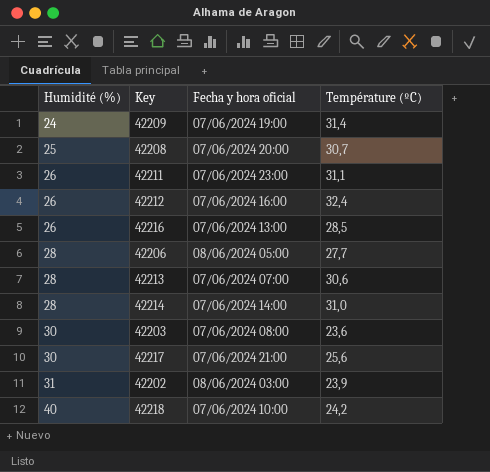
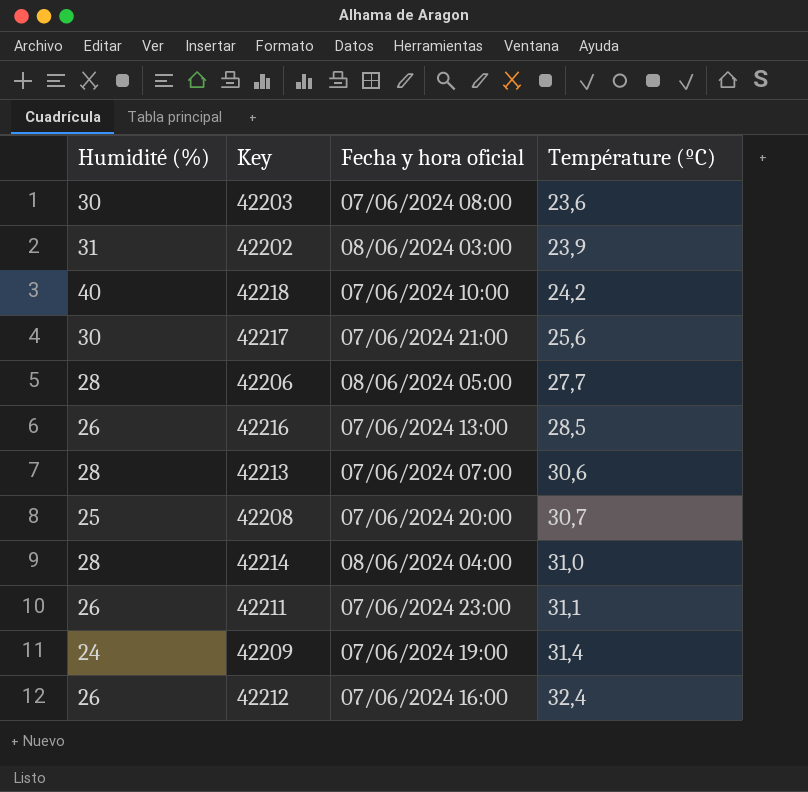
row order: Humidité (%) ascending -> Température (ºC) ascending
42214 | Fecha y hora oficial: 07/06/2024 14:00 -> 08/06/2024 04:00

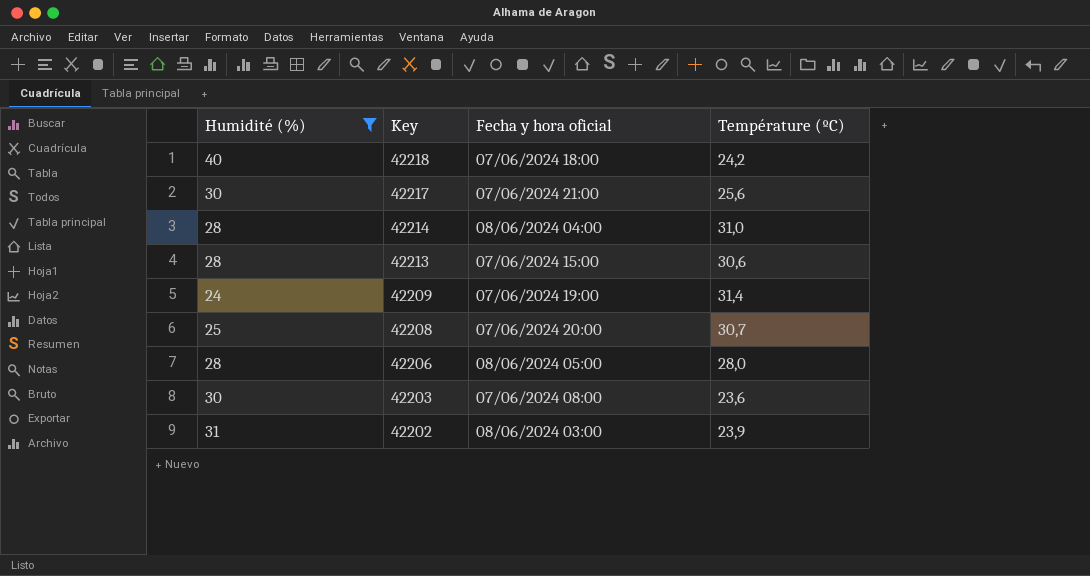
filter: none -> Humidité (%) != 26
row order: Température (ºC) ascending -> Key descending
42218 | Fecha y hora oficial: 07/06/2024 10:00 -> 07/06/2024 18:00
42213 | Fecha y hora oficial: 07/06/2024 07:00 -> 07/06/2024 15:00
42206 | Température (ºC): 27,7 -> 28,0

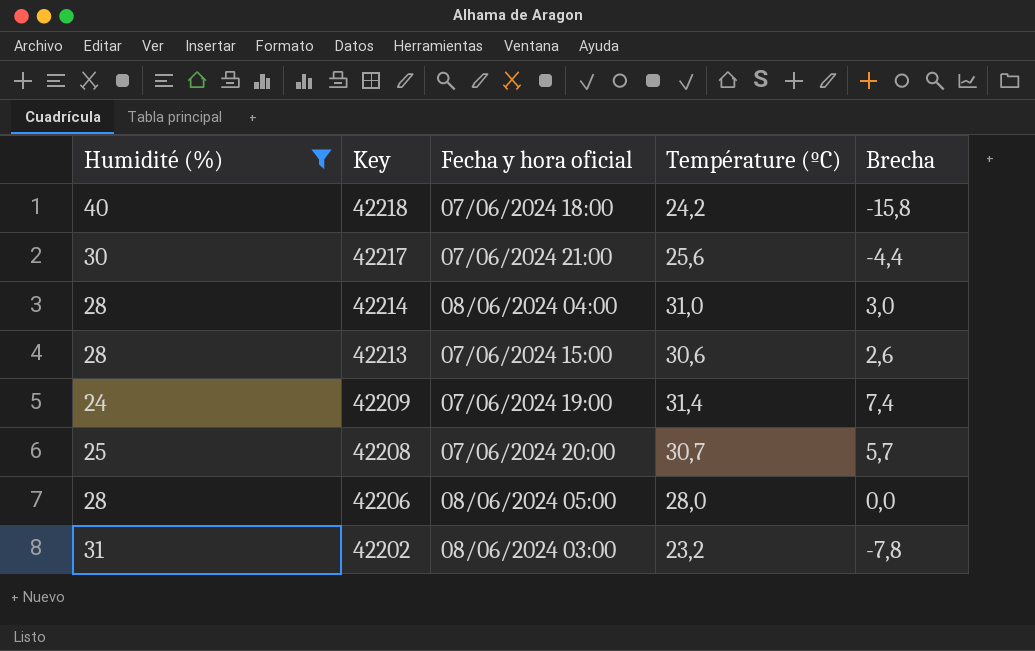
column Brecha | formula: none -> [Température (ºC)] - [Humidité (%)]
row 42203: 30 | 07/06/2024 08:00 | 23,6 -> none
42202 | Température (ºC): 23,9 -> 23,2

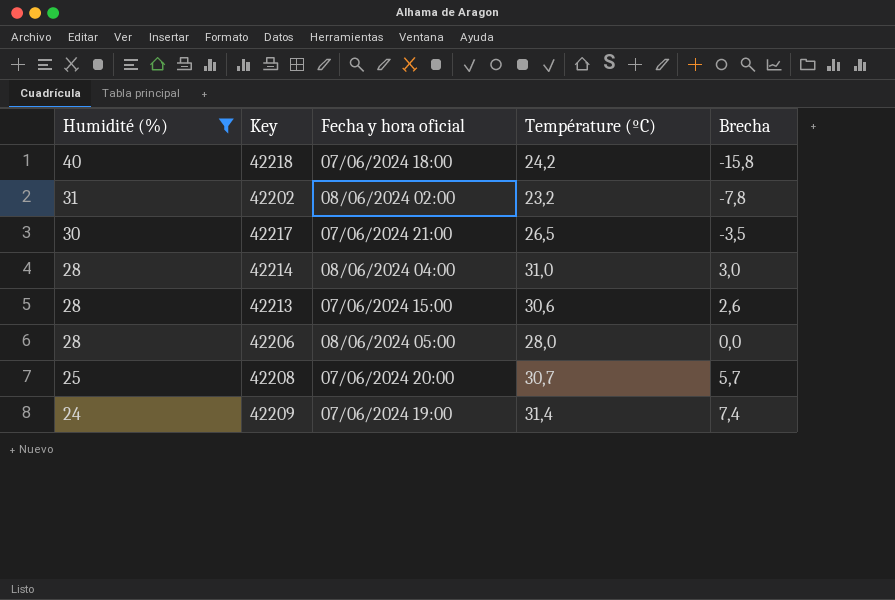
row order: Key descending -> Humidité (%) descending
42202 | Fecha y hora oficial: 08/06/2024 03:00 -> 08/06/2024 02:00
42217 | Température (ºC): 25,6 -> 26,5
42217 | Brecha: -4,4 -> -3,5

